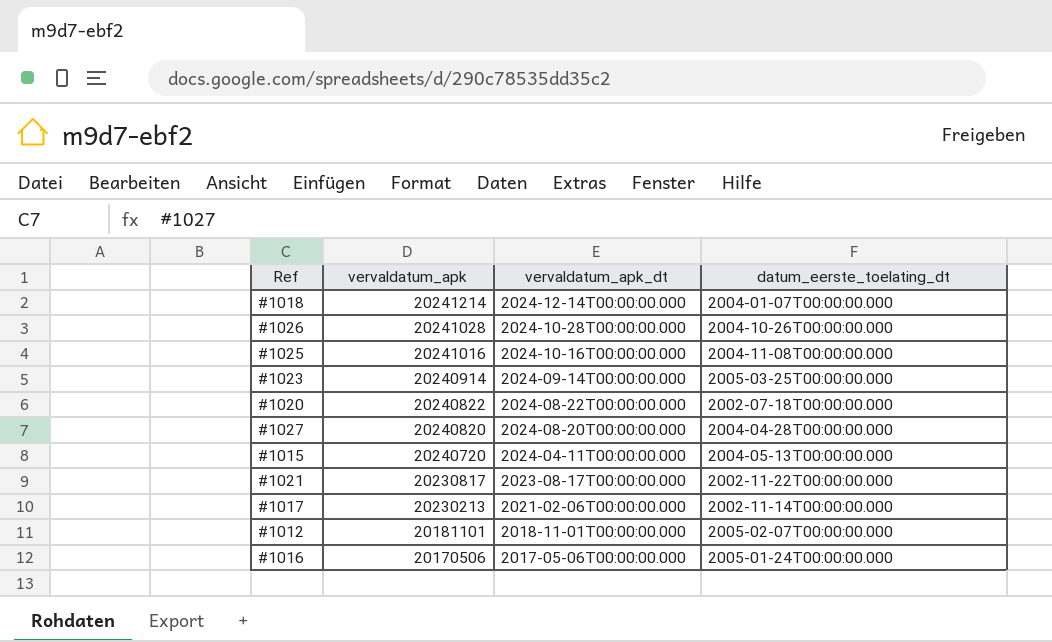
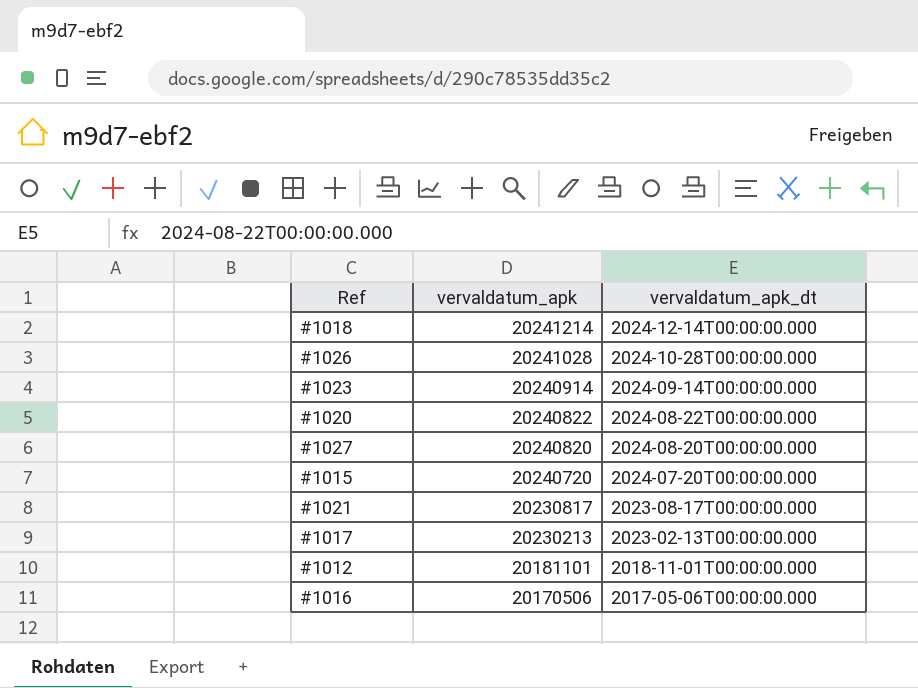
column datum_eerste_toelating_dt | position: 4 -> none
row #1025: 20241016 | 2024-10-16T00:00:00.000 | 2004-11-08T00:00:00.000 -> none
#1015 | vervaldatum_apk_dt: 2024-04-11T00:00:00.000 -> 2024-07-20T00:00:00.000
#1017 | vervaldatum_apk_dt: 2021-02-06T00:00:00.000 -> 2023-02-13T00:00:00.000

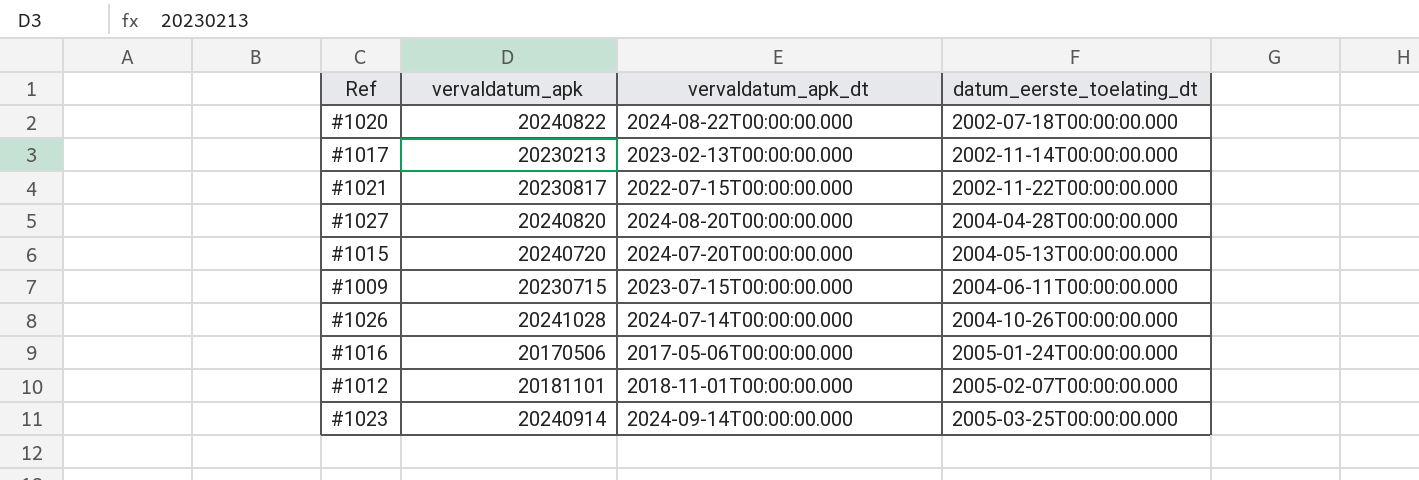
row order: vervaldatum_apk descending -> datum_eerste_toelating_dt ascending
column datum_eerste_toelating_dt | position: none -> 4
row #1018: 20241214 | 2024-12-14T00:00:00.000 -> none
#1021 | vervaldatum_apk_dt: 2023-08-17T00:00:00.000 -> 2022-07-15T00:00:00.000
row #1009: none -> 20230715 | 2023-07-15T00:00:00.000 | 2004-06-11T00:00:00.000
#1026 | vervaldatum_apk_dt: 2024-10-28T00:00:00.000 -> 2024-07-14T00:00:00.000

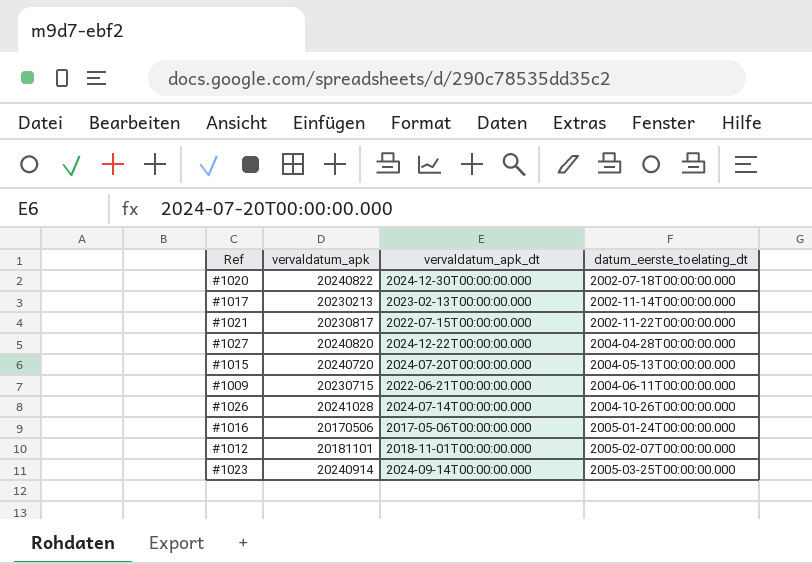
#1020 | vervaldatum_apk_dt: 2024-08-22T00:00:00.000 -> 2024-12-30T00:00:00.000
#1027 | vervaldatum_apk_dt: 2024-08-20T00:00:00.000 -> 2024-12-22T00:00:00.000
#1009 | vervaldatum_apk_dt: 2023-07-15T00:00:00.000 -> 2022-06-21T00:00:00.000

